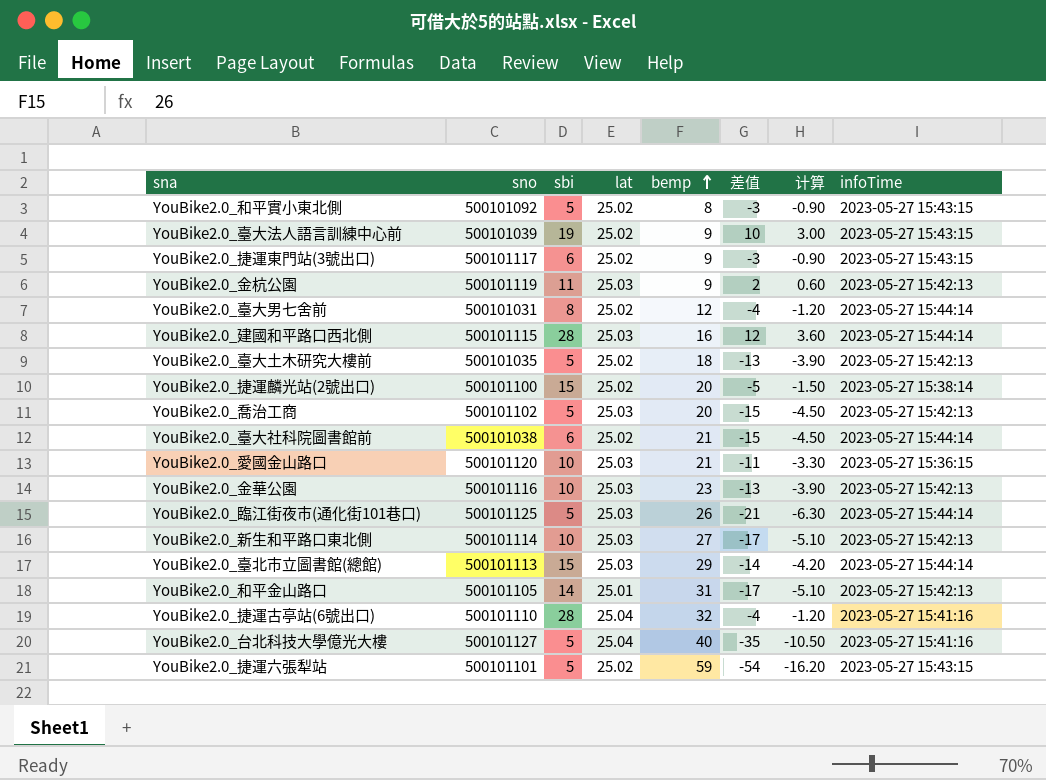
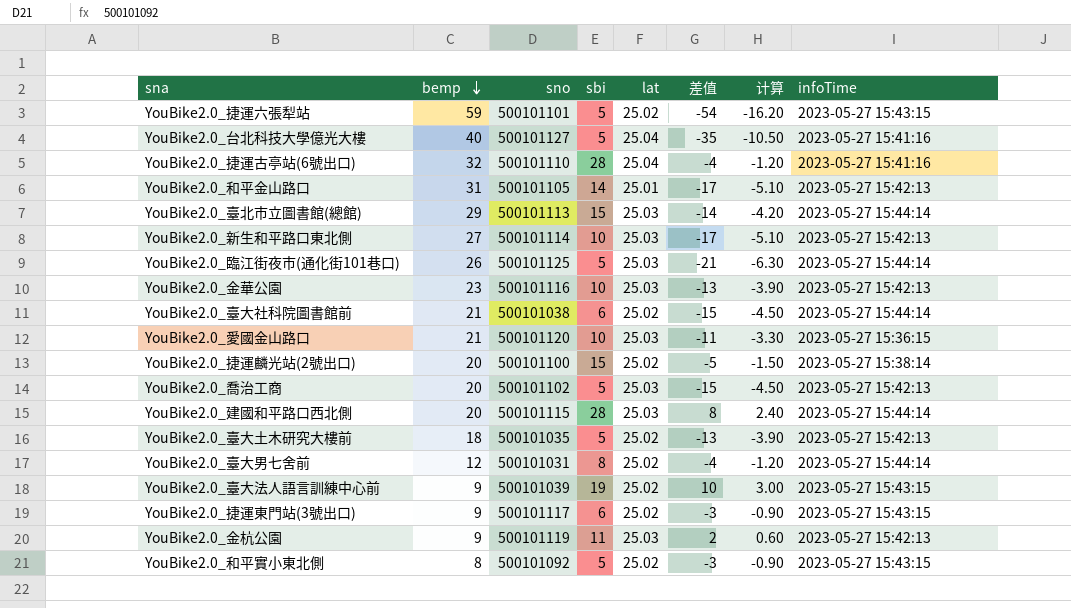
row order: bemp ascending -> bemp descending
column bemp | position: 5 -> 2
YouBike2.0_建國和平路口西北側 | bemp: 16 -> 20
YouBike2.0_建國和平路口西北側 | 差值: 12 -> 8
YouBike2.0_建國和平路口西北側 | 计算: 3.60 -> 2.40

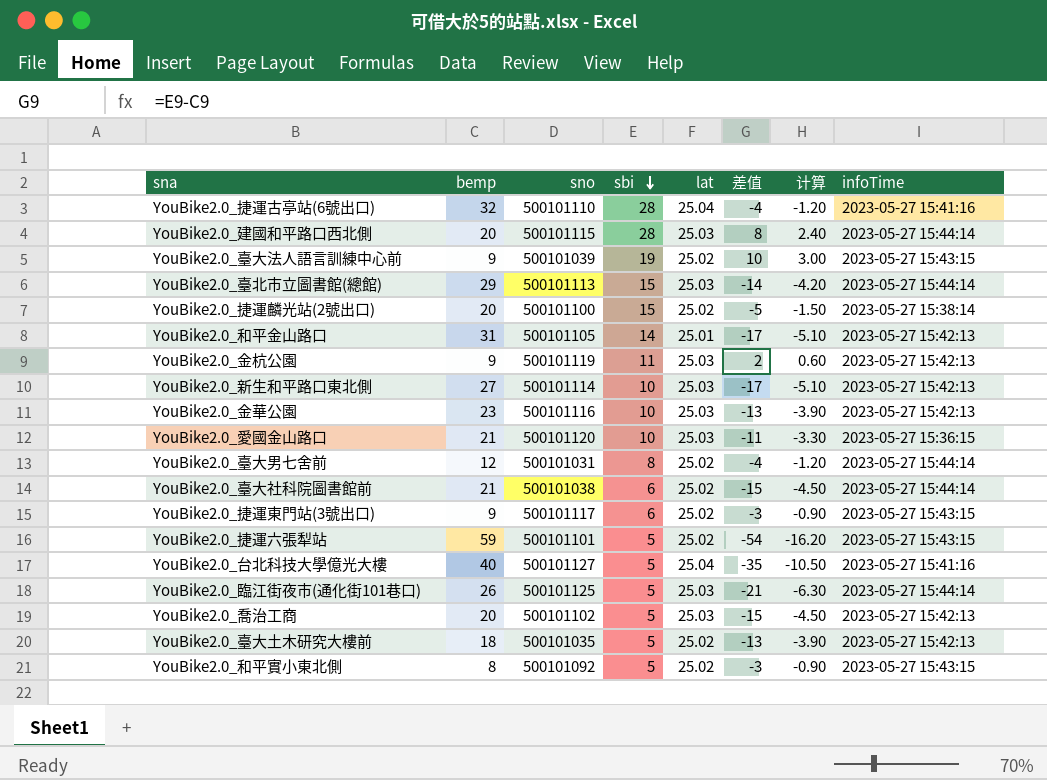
row order: bemp descending -> sbi descending

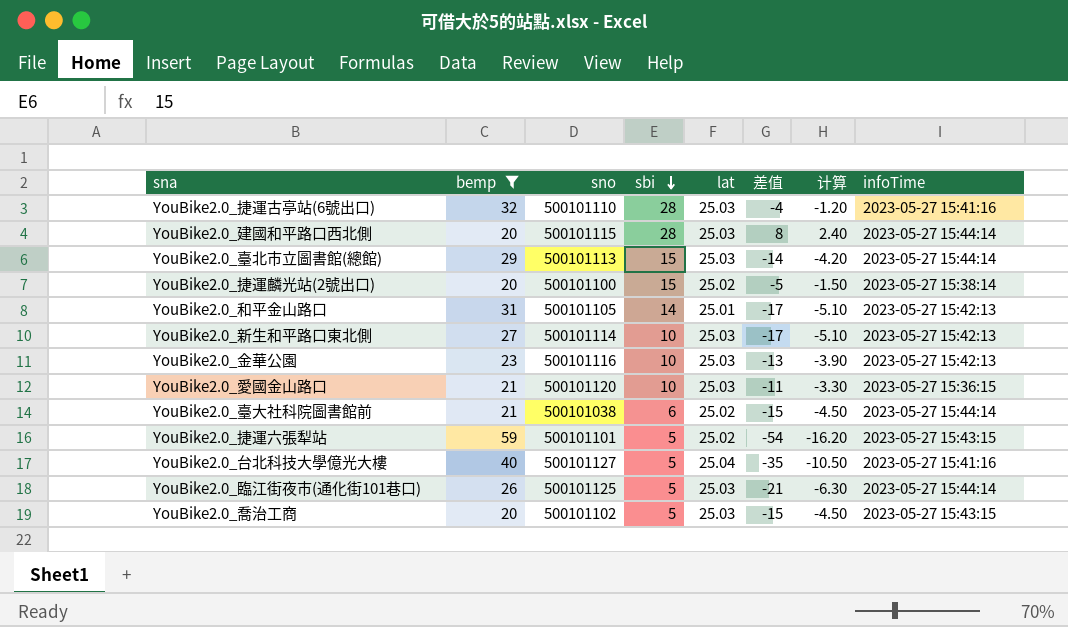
filter: none -> bemp >= 20
YouBike2.0_捷運古亭站(6號出口) | lat: 25.04 -> 25.03
YouBike2.0_喬治工商 | infoTime: 2023-05-27 15:42:13 -> 2023-05-27 15:43:15

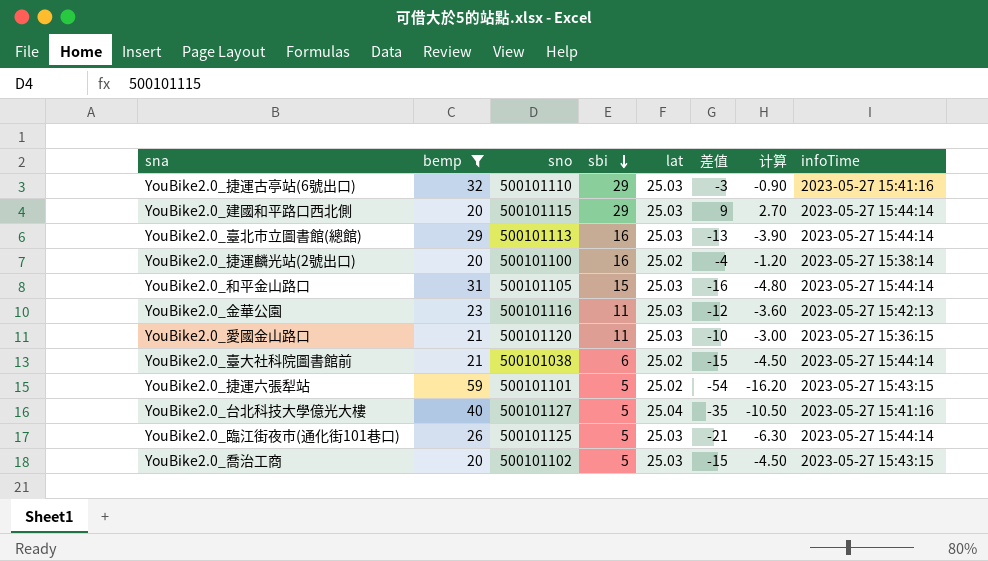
row YouBike2.0_新生和平路口東北側: 27 | 500101114 | 10 | 25.03 | -17 | -5.10 | 2023-05-27 15:42:13 -> none
YouBike2.0_捷運古亭站(6號出口) | sbi: 28 -> 29
YouBike2.0_捷運古亭站(6號出口) | 差值: -4 -> -3
YouBike2.0_捷運古亭站(6號出口) | 计算: -1.20 -> -0.90
YouBike2.0_建國和平路口西北側 | sbi: 28 -> 29
YouBike2.0_建國和平路口西北側 | 差值: 8 -> 9
YouBike2.0_建國和平路口西北側 | 计算: 2.40 -> 2.70
YouBike2.0_臺北市立圖書館(總館) | sbi: 15 -> 16
YouBike2.0_臺北市立圖書館(總館) | 差值: -14 -> -13
YouBike2.0_臺北市立圖書館(總館) | 计算: -4.20 -> -3.90
YouBike2.0_捷運麟光站(2號出口) | sbi: 15 -> 16
YouBike2.0_捷運麟光站(2號出口) | 差值: -5 -> -4
YouBike2.0_捷運麟光站(2號出口) | 计算: -1.50 -> -1.20
YouBike2.0_和平金山路口 | sbi: 14 -> 15
YouBike2.0_和平金山路口 | lat: 25.01 -> 25.03
YouBike2.0_和平金山路口 | 差值: -17 -> -16
YouBike2.0_和平金山路口 | 计算: -5.10 -> -4.80
YouBike2.0_和平金山路口 | infoTime: 2023-05-27 15:42:13 -> 2023-05-27 15:44:14
YouBike2.0_金華公園 | sbi: 10 -> 11
YouBike2.0_金華公園 | 差值: -13 -> -12
YouBike2.0_金華公園 | 计算: -3.90 -> -3.60
YouBike2.0_愛國金山路口 | sbi: 10 -> 11
YouBike2.0_愛國金山路口 | 差值: -11 -> -10
YouBike2.0_愛國金山路口 | 计算: -3.30 -> -3.00

